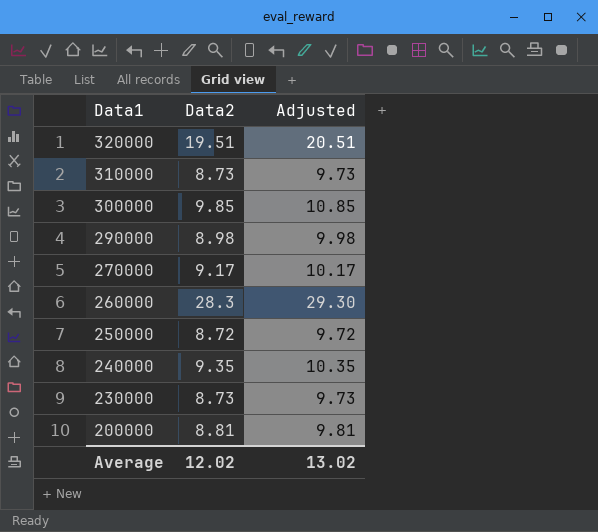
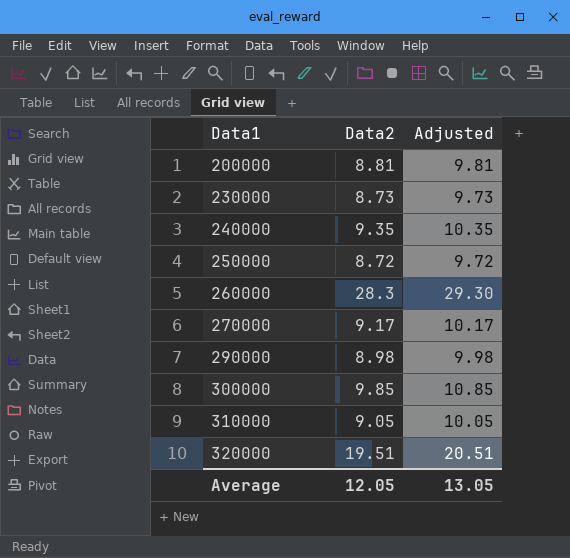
row order: Data1 descending -> Data1 ascending
310000 | Data2: 8.73 -> 9.05
310000 | Adjusted: 9.73 -> 10.05
Average | Data2: 12.02 -> 12.05
Average | Adjusted: 13.02 -> 13.05

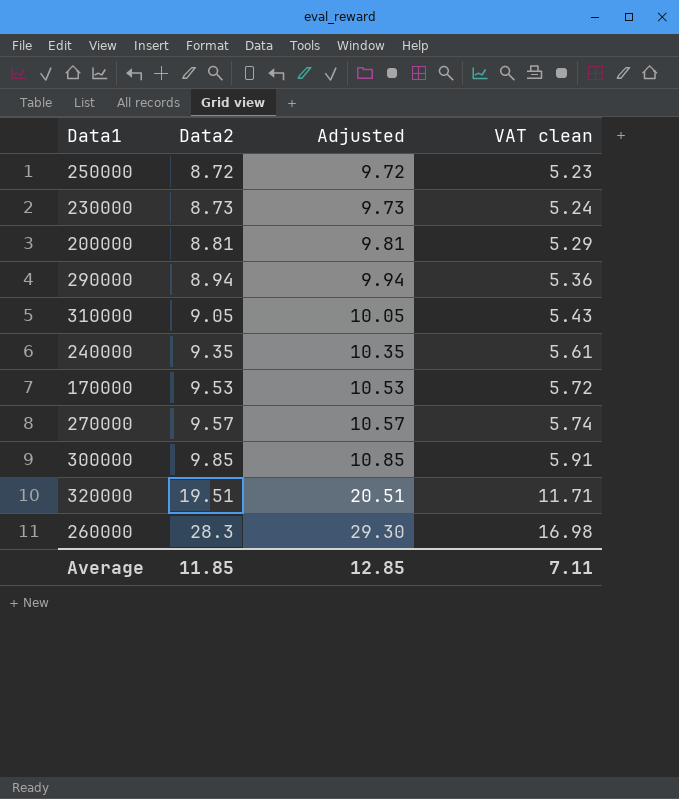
row order: Data1 ascending -> Data2 ascending
column VAT clean | formula: none -> [Data2] * 0.6
290000 | Data2: 8.98 -> 8.94
290000 | Adjusted: 9.98 -> 9.94
row 170000: none -> 9.53 | 10.53 | 5.72
270000 | Data2: 9.17 -> 9.57
270000 | Adjusted: 10.17 -> 10.57
Average | Data2: 12.05 -> 11.85
Average | Adjusted: 13.05 -> 12.85

